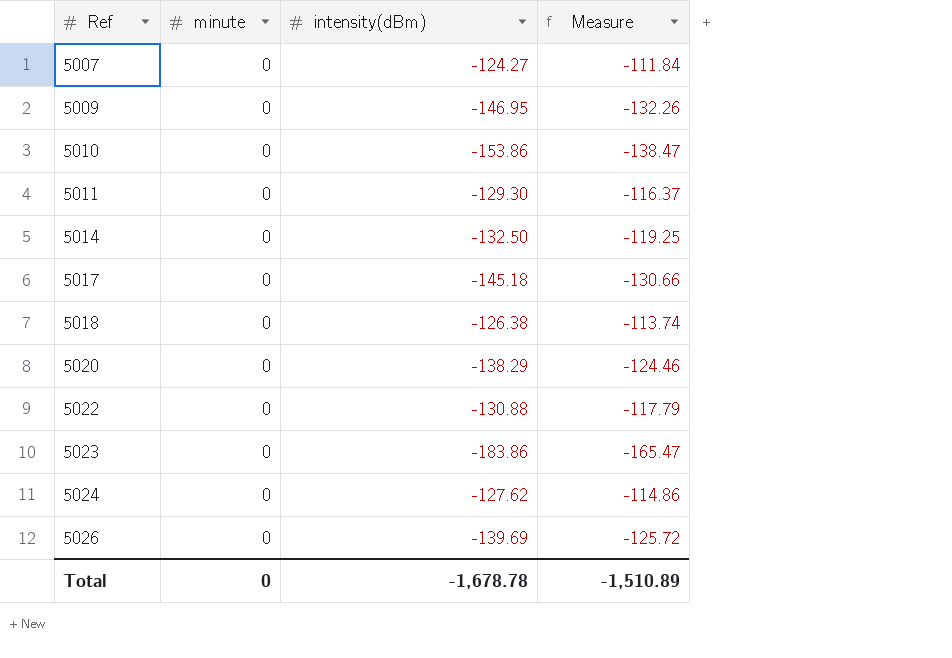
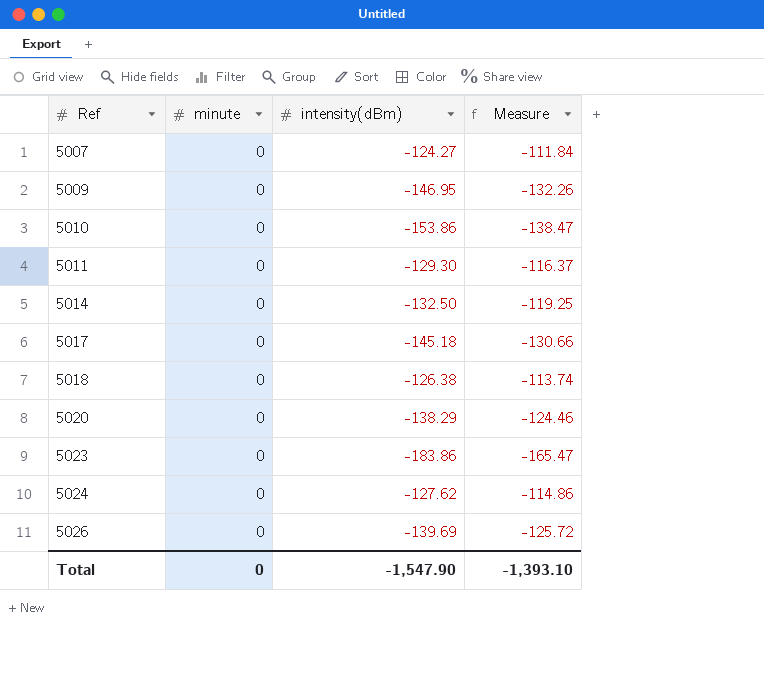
row 5022: 0 | -130.88 | -117.79 -> none
Total | intensity(dBm): -1,678.78 -> -1,547.90
Total | Measure: -1,510.89 -> -1,393.10

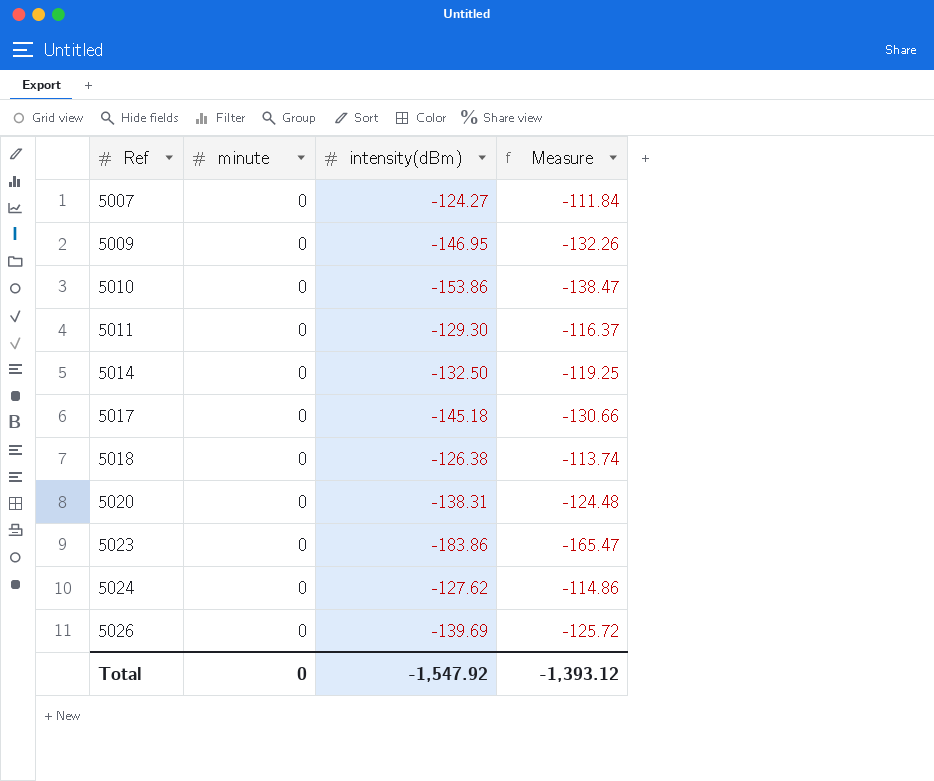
5020 | intensity(dBm): -138.29 -> -138.31
5020 | Measure: -124.46 -> -124.48
Total | intensity(dBm): -1,547.90 -> -1,547.92
Total | Measure: -1,393.10 -> -1,393.12

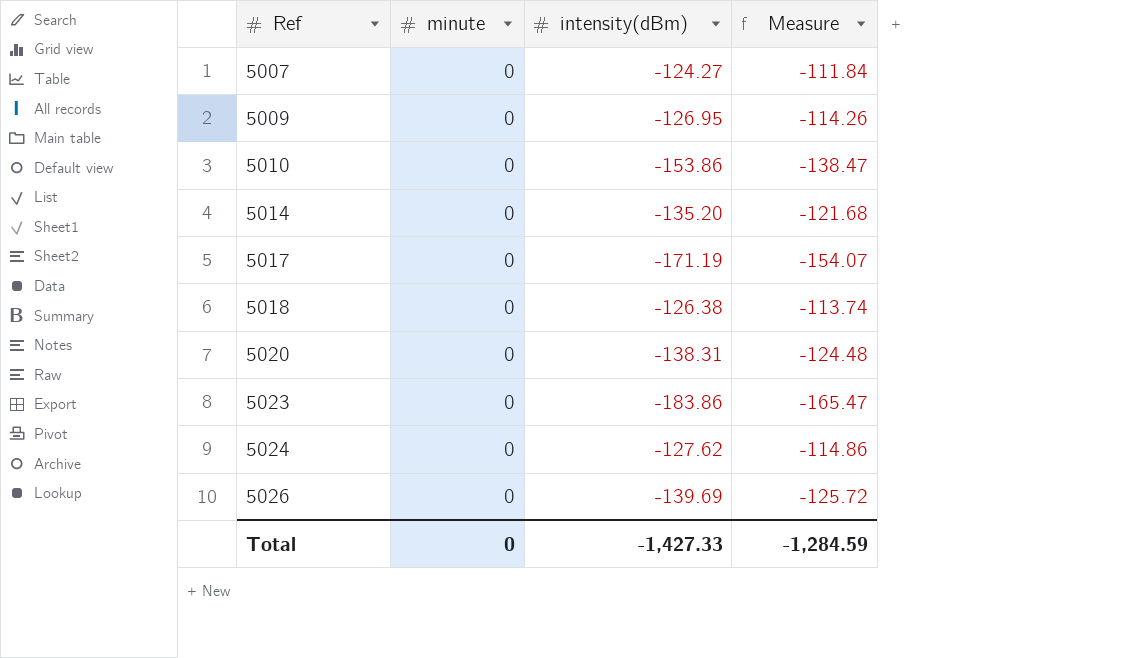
row 5011: 0 | -129.30 | -116.37 -> none
5009 | intensity(dBm): -146.95 -> -126.95
5009 | Measure: -132.26 -> -114.26
5014 | intensity(dBm): -132.50 -> -135.20
5014 | Measure: -119.25 -> -121.68
5017 | intensity(dBm): -145.18 -> -171.19
5017 | Measure: -130.66 -> -154.07
Total | intensity(dBm): -1,547.92 -> -1,427.33
Total | Measure: -1,393.12 -> -1,284.59

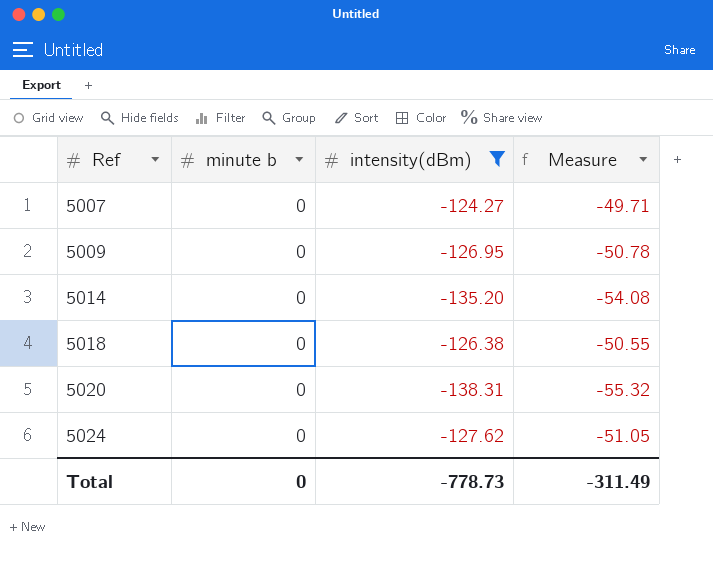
filter: none -> intensity(dBm) >= -138.31
column name: minute -> minute b
column Measure | formula: [intensity(dBm)] * 0.9 -> [intensity(dBm)] * 0.4
Total | intensity(dBm): -1,427.33 -> -778.73
Total | Measure: -1,284.59 -> -311.49

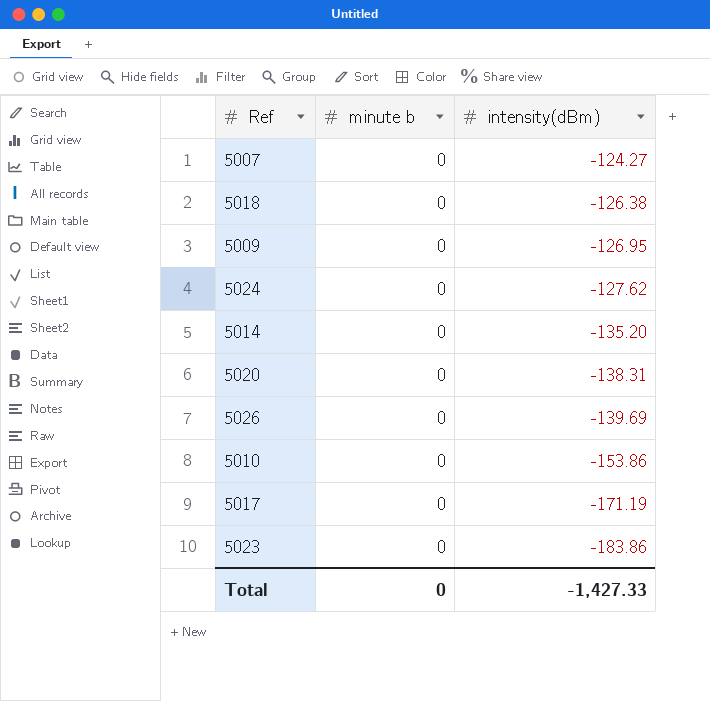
filter: intensity(dBm) >= -138.31 -> none
row order: Ref ascending -> intensity(dBm) descending
column Measure | formula: [intensity(dBm)] * 0.4 -> none
Total | intensity(dBm): -778.73 -> -1,427.33

